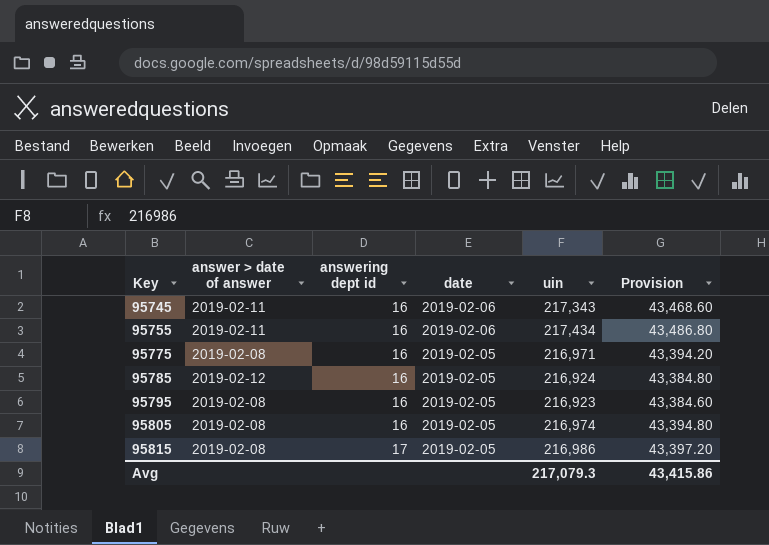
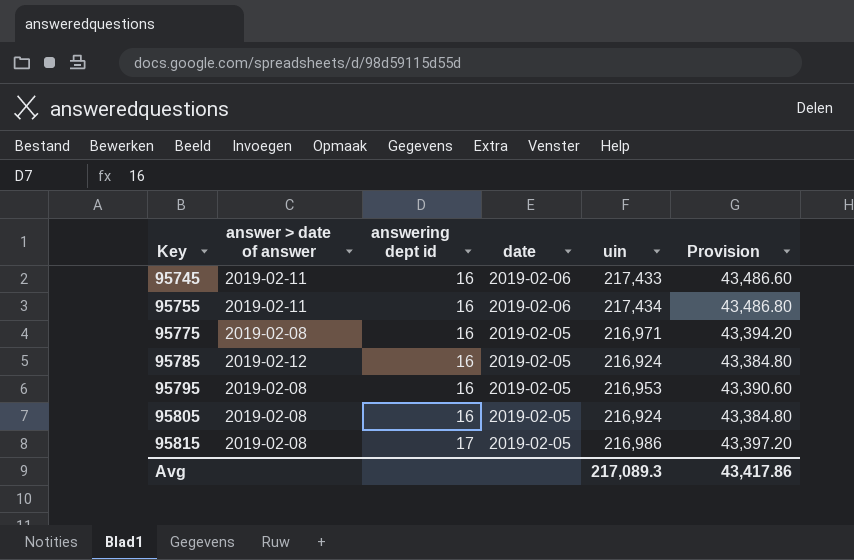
95745 | uin: 217,343 -> 217,433
95745 | Provision: 43,468.60 -> 43,486.60
95795 | uin: 216,923 -> 216,953
95795 | Provision: 43,384.60 -> 43,390.60
95805 | uin: 216,974 -> 216,924
95805 | Provision: 43,394.80 -> 43,384.80
Avg | uin: 217,079.3 -> 217,089.3
Avg | Provision: 43,415.86 -> 43,417.86

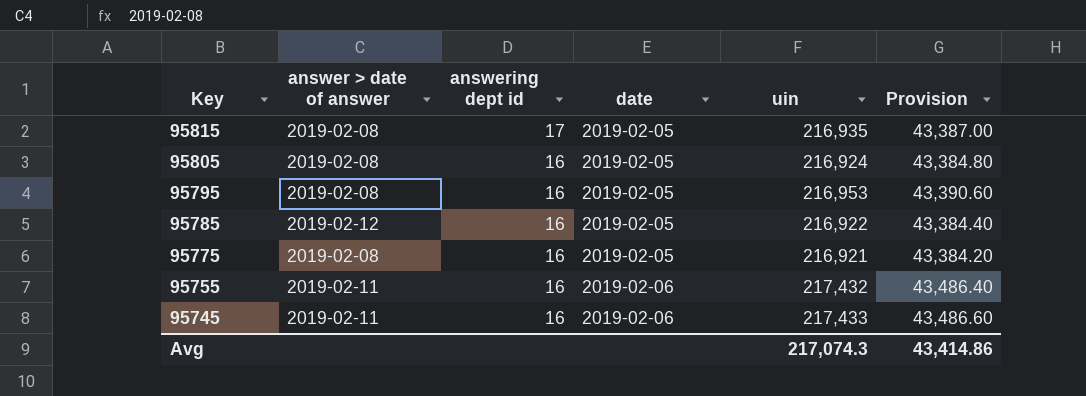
row order: Key ascending -> Key descending
95815 | uin: 216,986 -> 216,935
95815 | Provision: 43,397.20 -> 43,387.00
95785 | uin: 216,924 -> 216,922
95785 | Provision: 43,384.80 -> 43,384.40
95775 | uin: 216,971 -> 216,921
95775 | Provision: 43,394.20 -> 43,384.20
95755 | uin: 217,434 -> 217,432
95755 | Provision: 43,486.80 -> 43,486.40
Avg | uin: 217,089.3 -> 217,074.3
Avg | Provision: 43,417.86 -> 43,414.86

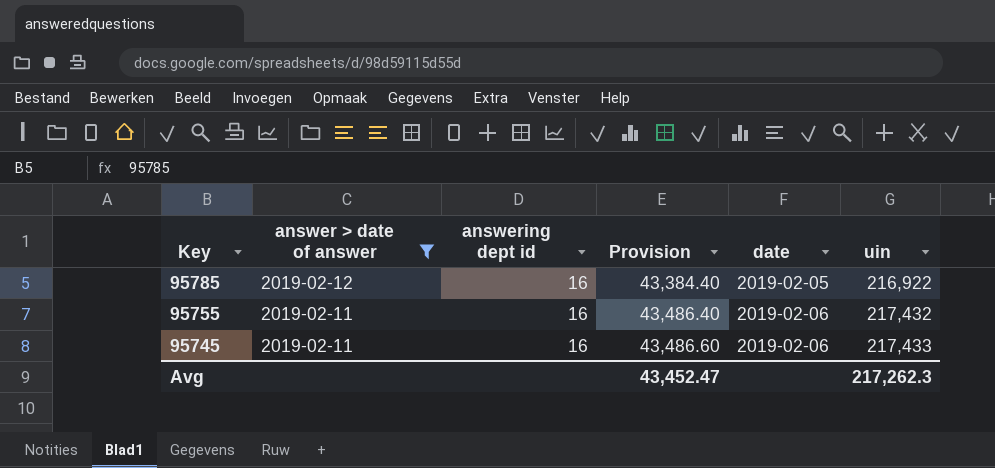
filter: none -> answer > date of answer != 2019-02-08
column Provision | position: 6 -> 4
Avg | Provision: 43,414.86 -> 43,452.47
Avg | uin: 217,074.3 -> 217,262.3

